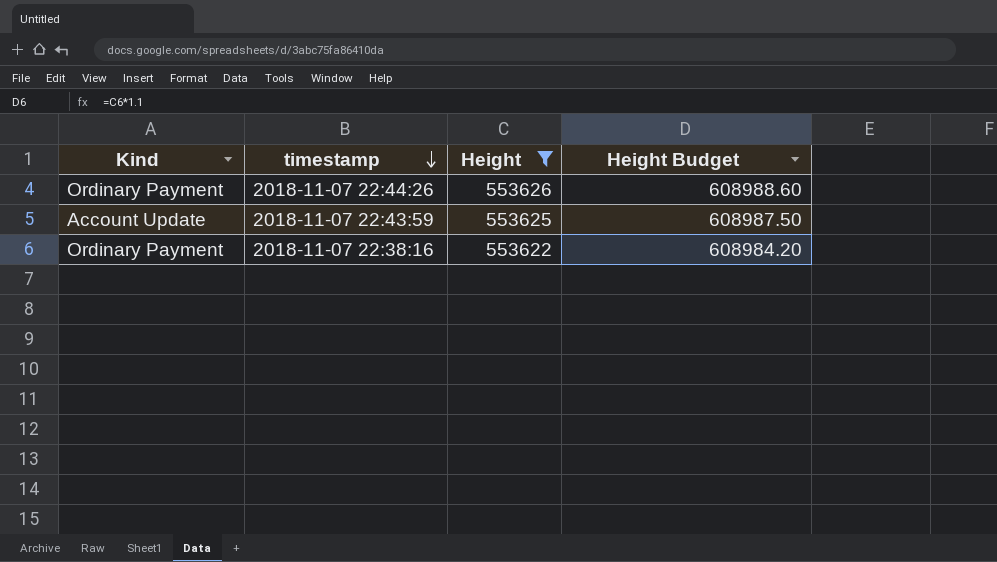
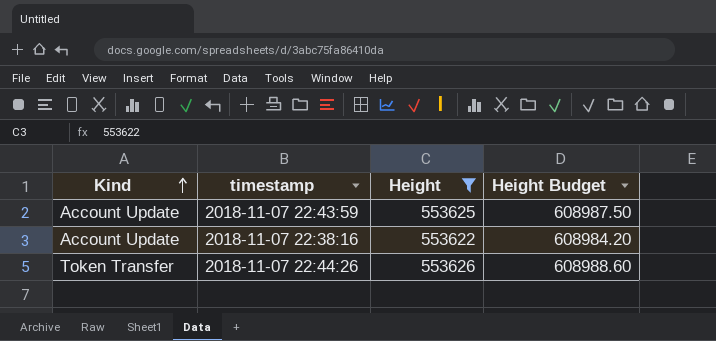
row order: timestamp descending -> Kind ascending
2018-11-07 22:38:16 | Kind: Ordinary Payment -> Account Update
2018-11-07 22:44:26 | Kind: Ordinary Payment -> Token Transfer

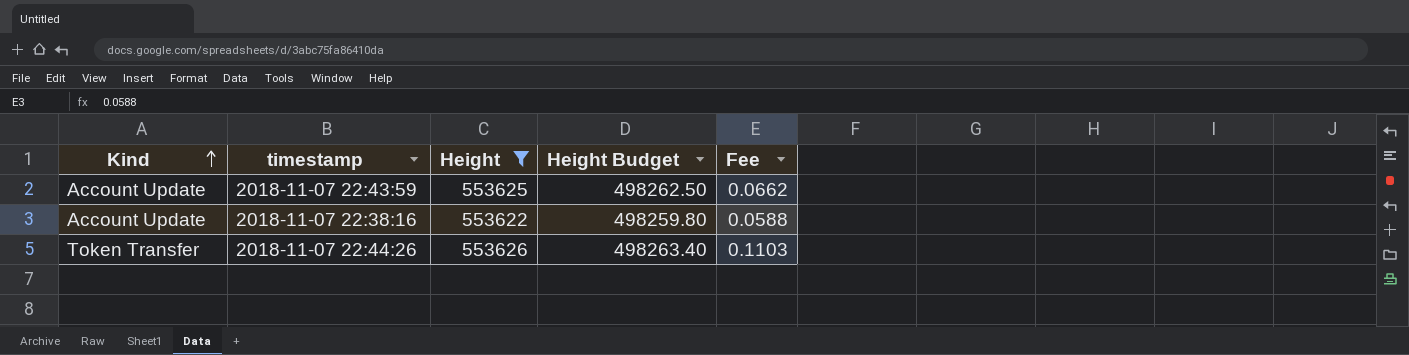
column Height Budget | formula: [Height] * 1.1 -> [Height] * 0.9
column Fee | position: none -> 5

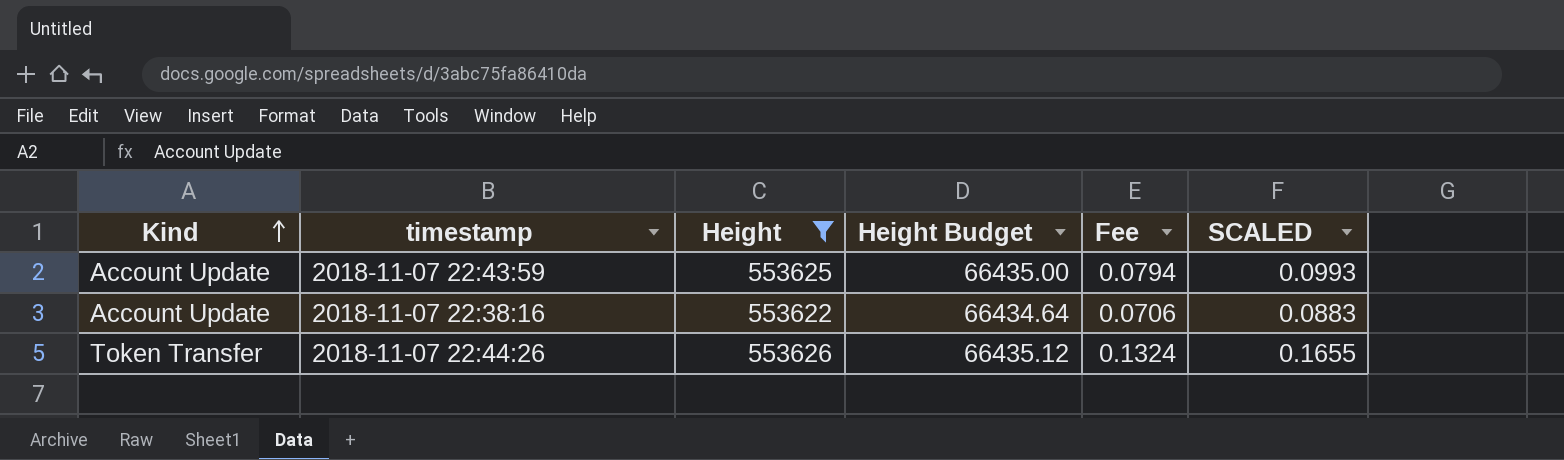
column Height Budget | formula: [Height] * 0.9 -> [Height] * 0.12
column SCALED | formula: none -> [Fee] * 1.25
2018-11-07 22:43:59 | Fee: 0.0662 -> 0.0794
2018-11-07 22:38:16 | Fee: 0.0588 -> 0.0706
2018-11-07 22:44:26 | Fee: 0.1103 -> 0.1324

